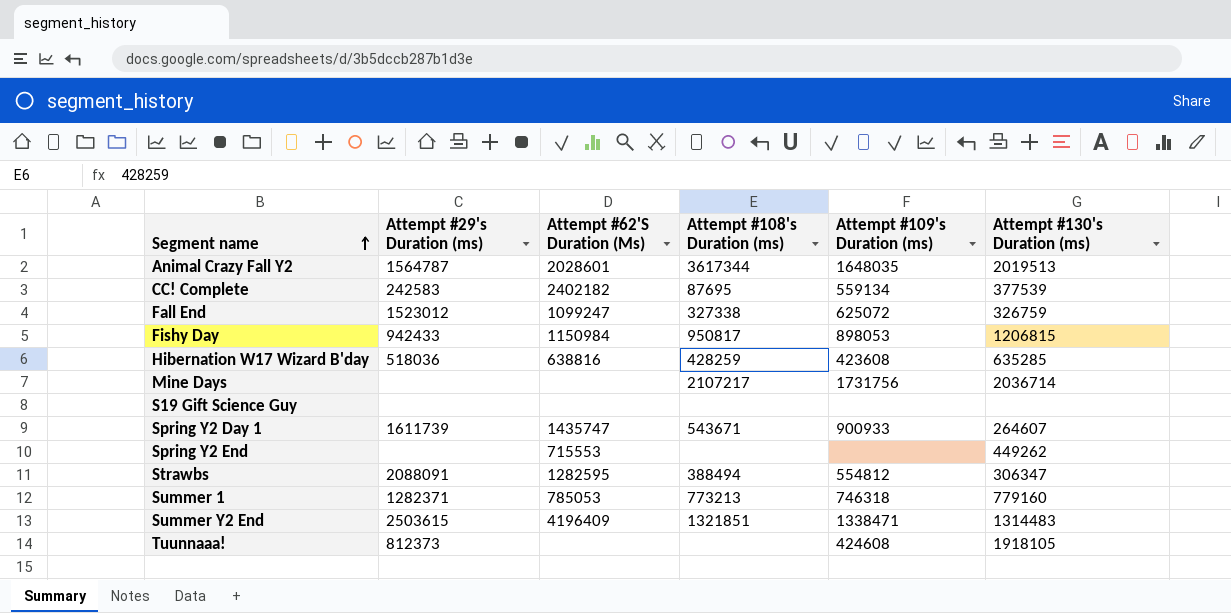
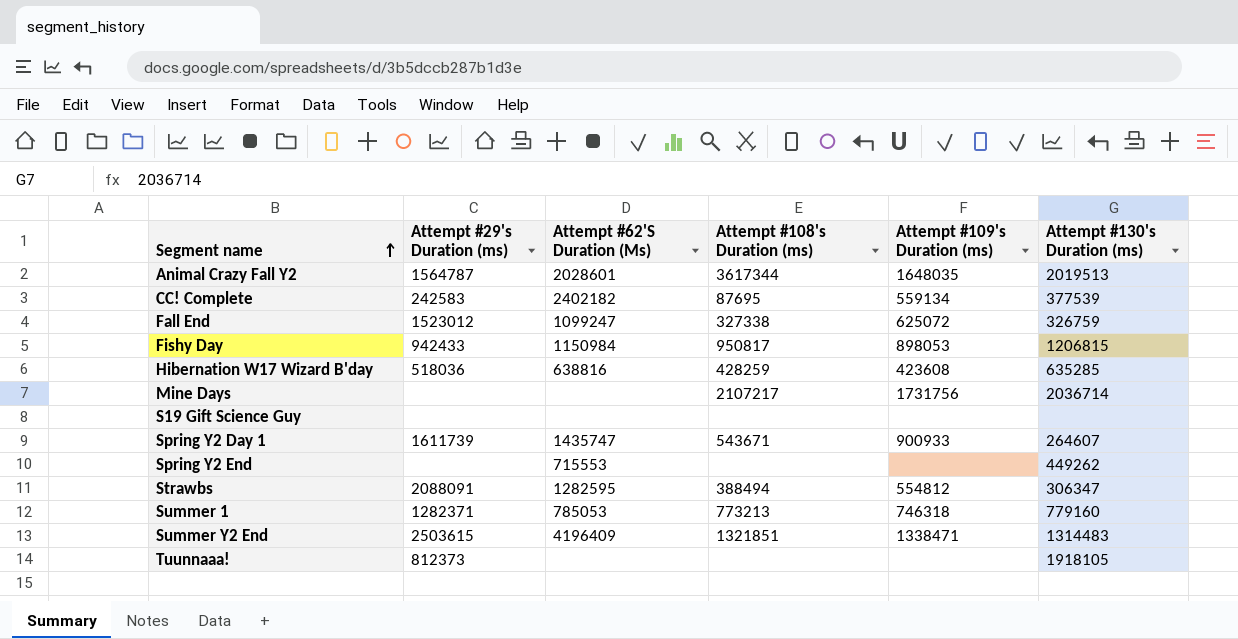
Tuunnaaa! | Attempt #109's Duration (ms): 424608 -> none

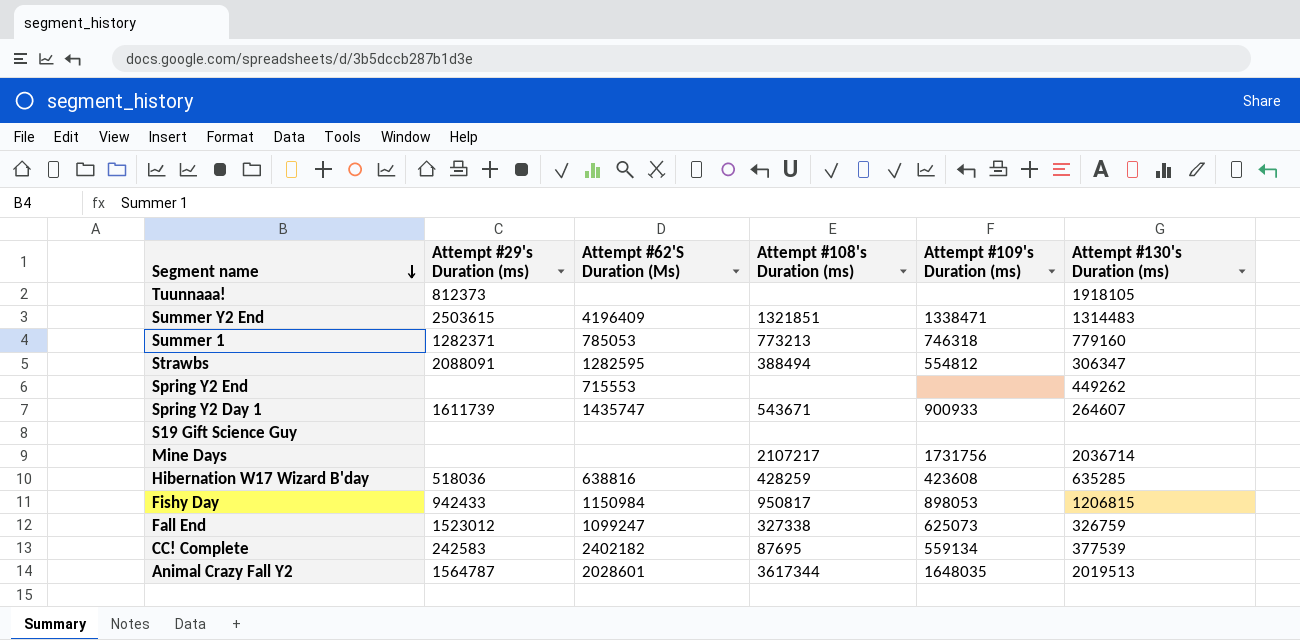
row order: Segment name ascending -> Segment name descending
Fall End | Attempt #109's Duration (ms): 625072 -> 625073

